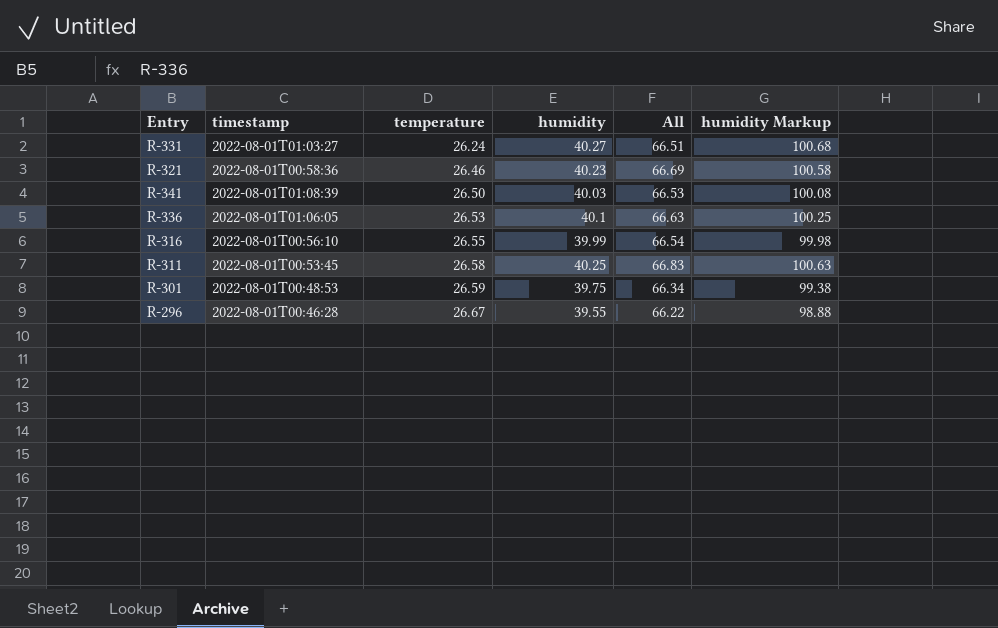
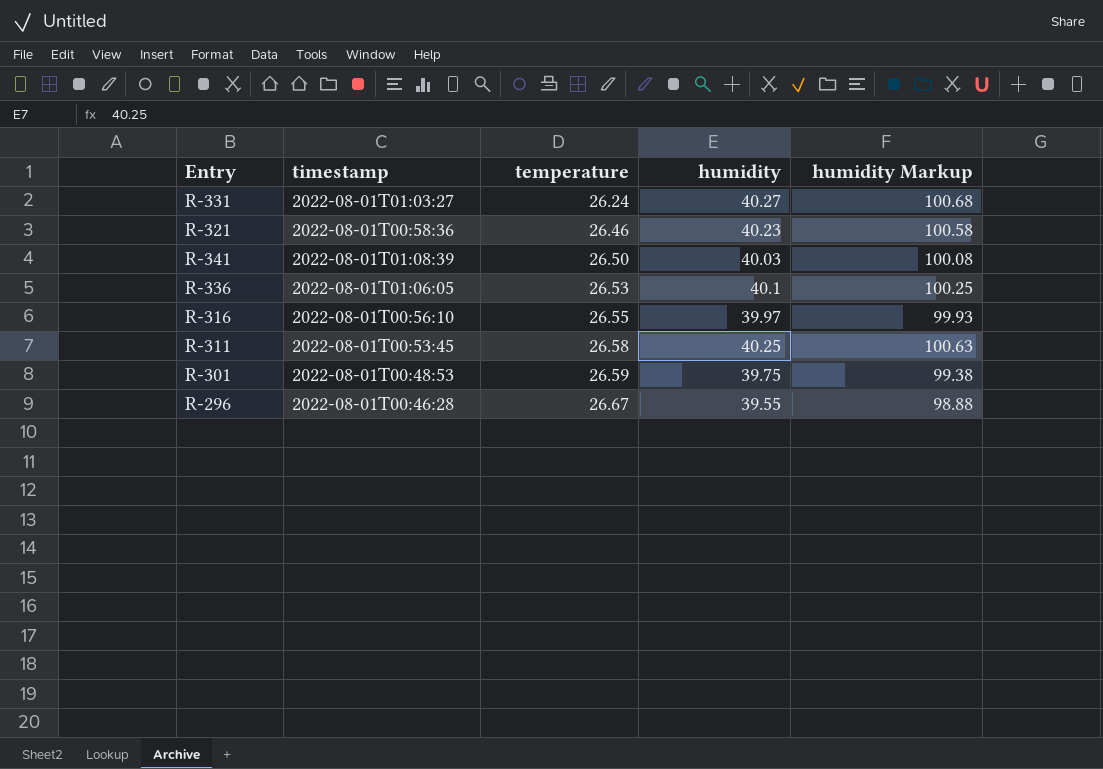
column All | formula: [temperature] + [humidity] -> none
R-316 | humidity: 39.99 -> 39.97
R-316 | humidity Markup: 99.98 -> 99.93

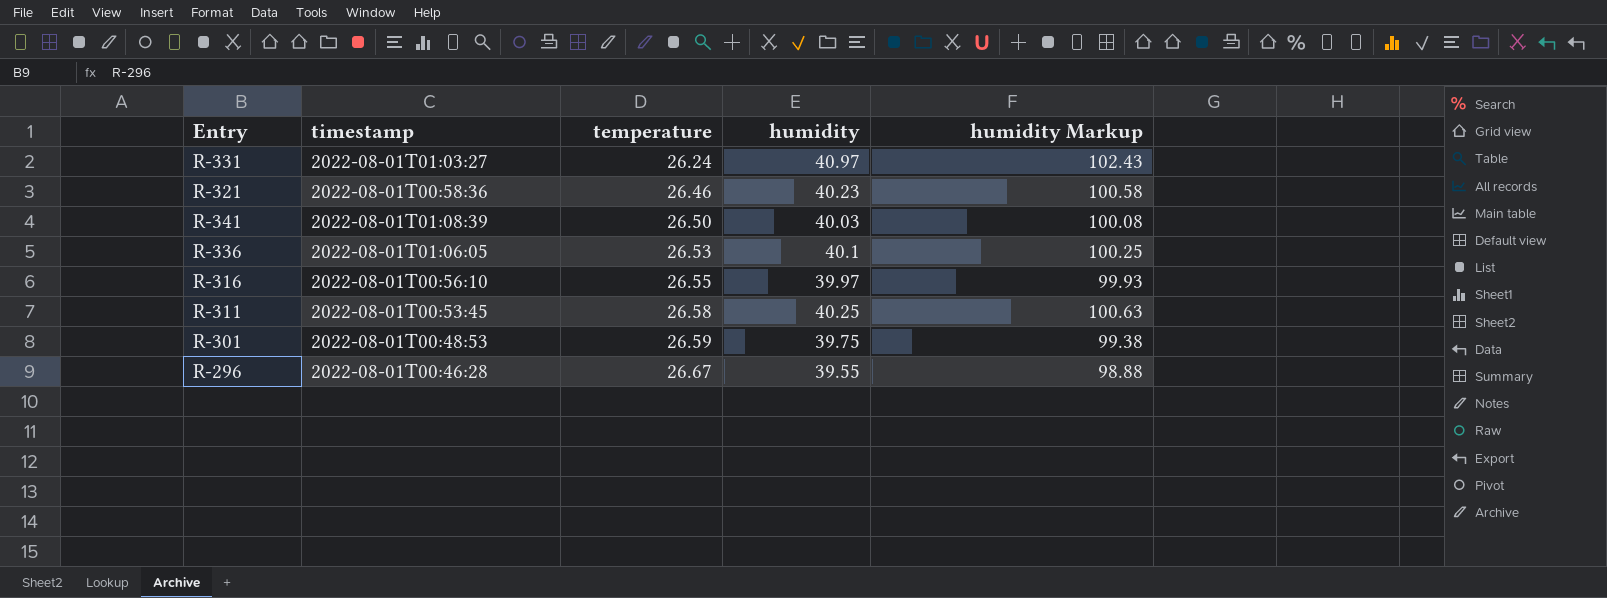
R-331 | humidity: 40.27 -> 40.97
R-331 | humidity Markup: 100.68 -> 102.43

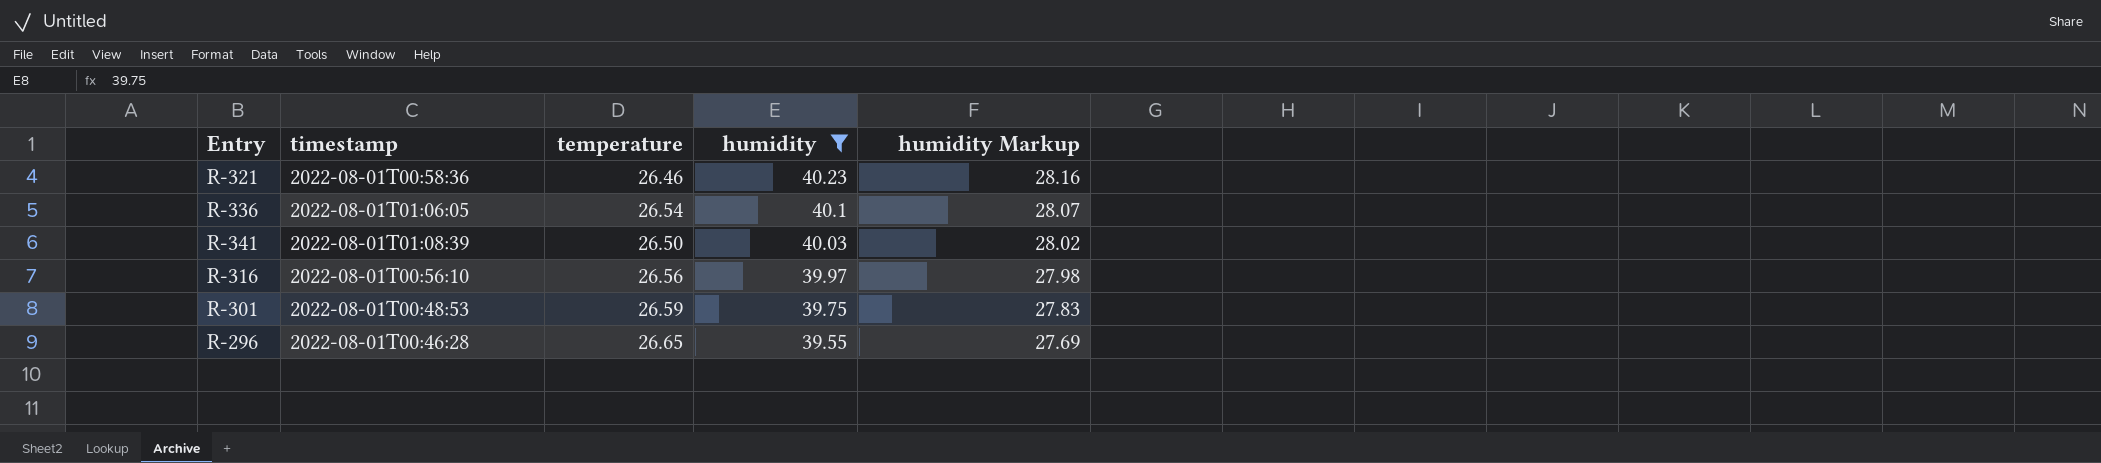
filter: none -> humidity <= 40.23
row order: temperature ascending -> humidity descending
column humidity Markup | formula: [humidity] * 2.5 -> [humidity] * 0.7
R-336 | temperature: 26.53 -> 26.54
R-316 | temperature: 26.55 -> 26.56
R-296 | temperature: 26.67 -> 26.65

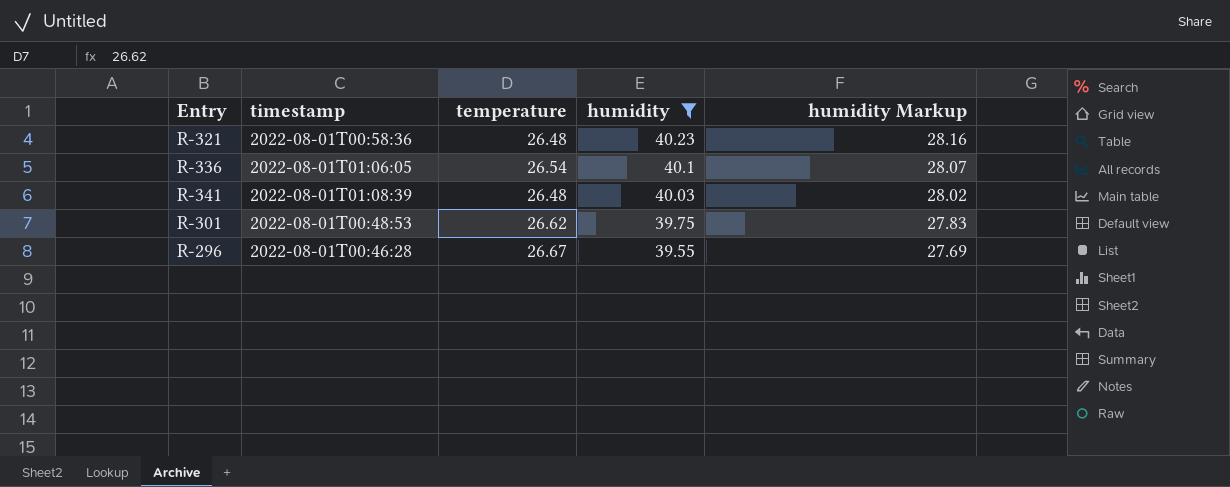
row R-316: 2022-08-01T00:56:10 | 26.56 | 39.97 | 27.98 -> none
R-321 | temperature: 26.46 -> 26.48
R-341 | temperature: 26.50 -> 26.48
R-301 | temperature: 26.59 -> 26.62
R-296 | temperature: 26.65 -> 26.67

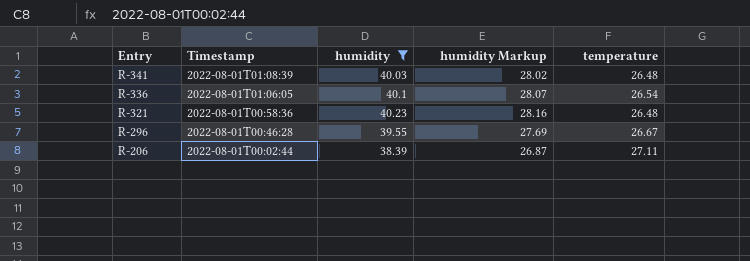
row order: humidity descending -> Entry descending
column name: timestamp -> Timestamp
column temperature | position: 3 -> 5
row R-301: 2022-08-01T00:48:53 | 26.62 | 39.75 | 27.83 -> none
row R-206: none -> 2022-08-01T00:02:44 | 38.39 | 26.87 | 27.11

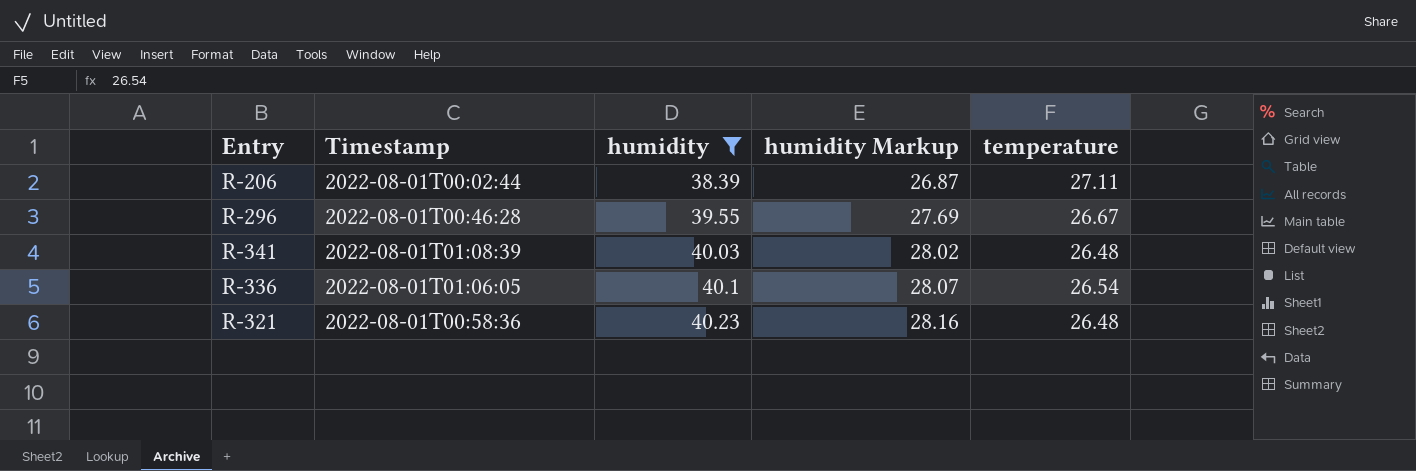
row order: Entry descending -> humidity ascending

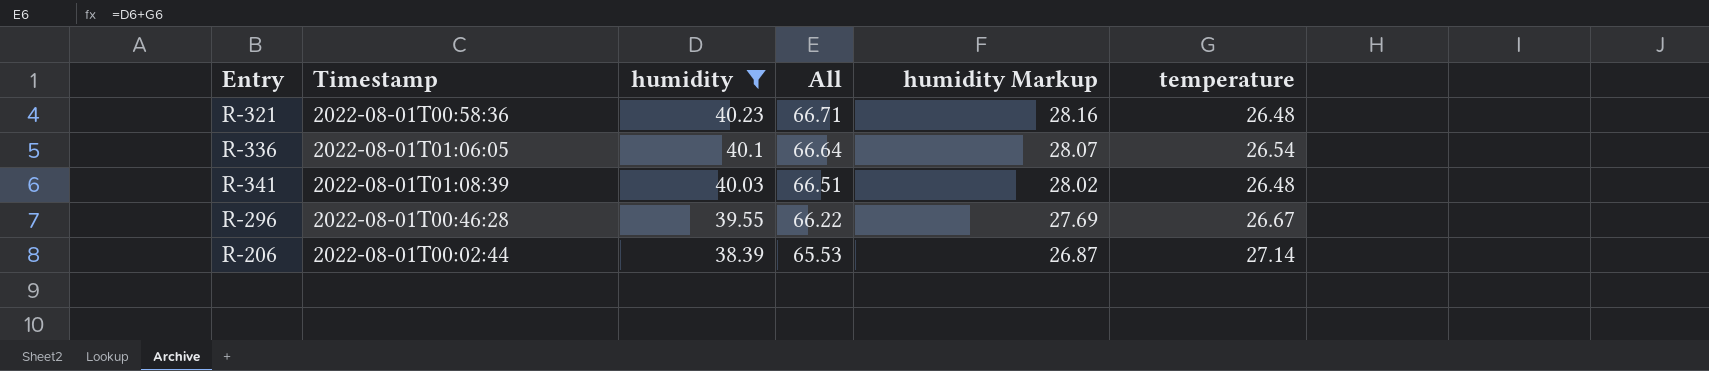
row order: humidity ascending -> humidity descending
column All | formula: none -> [humidity] + [temperature]
R-206 | temperature: 27.11 -> 27.14

